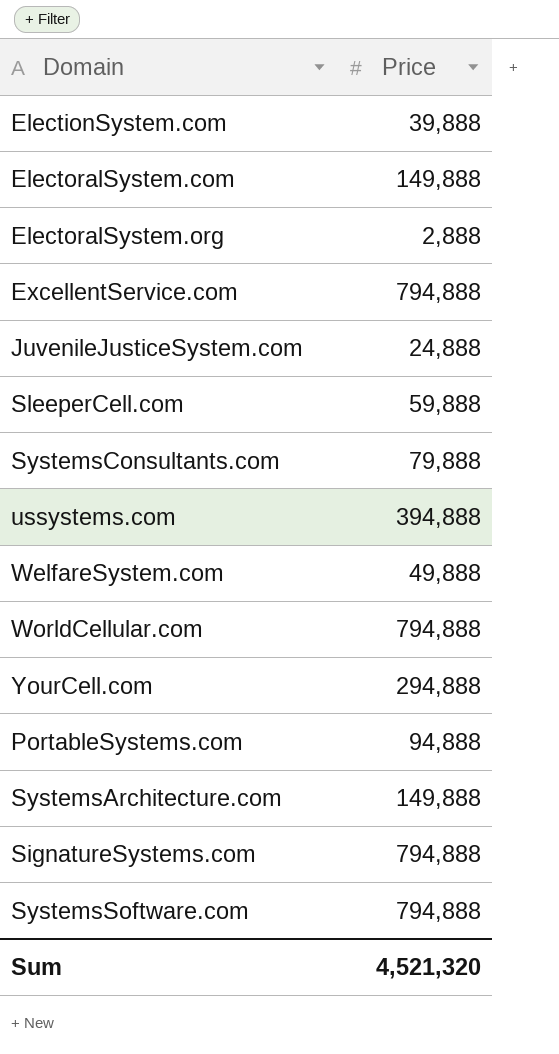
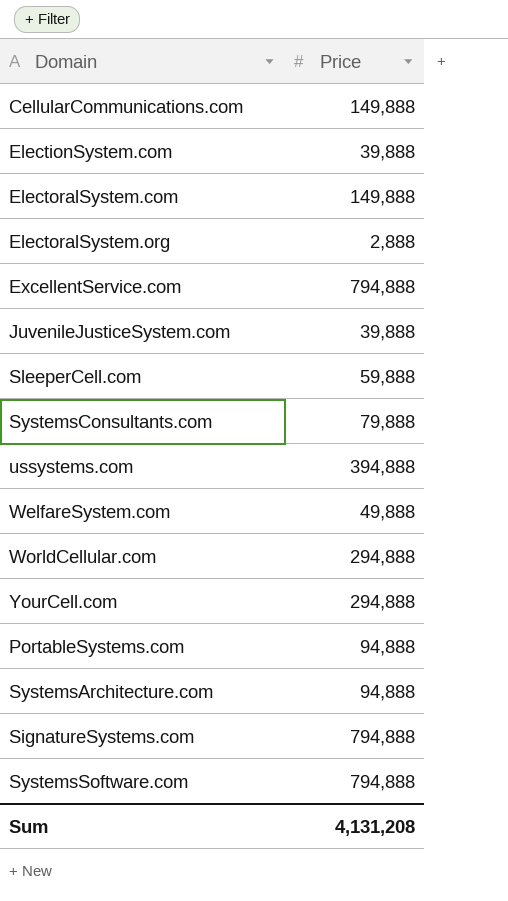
row CellularCommunications.com: none -> 149,888
JuvenileJusticeSystem.com | Price: 24,888 -> 39,888
WorldCellular.com | Price: 794,888 -> 294,888
SystemsArchitecture.com | Price: 149,888 -> 94,888
Sum | Price: 4,521,320 -> 4,131,208

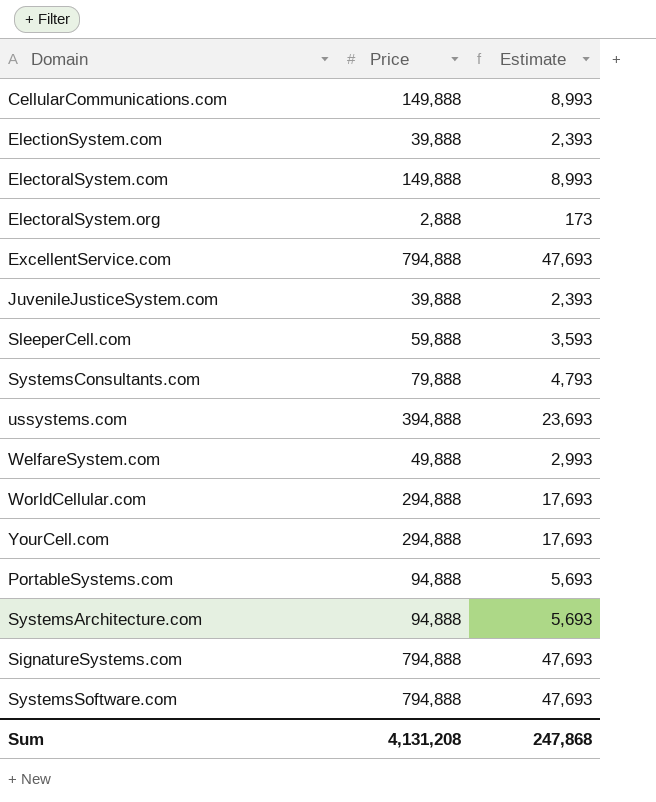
column Estimate | formula: none -> [Price] * 0.06

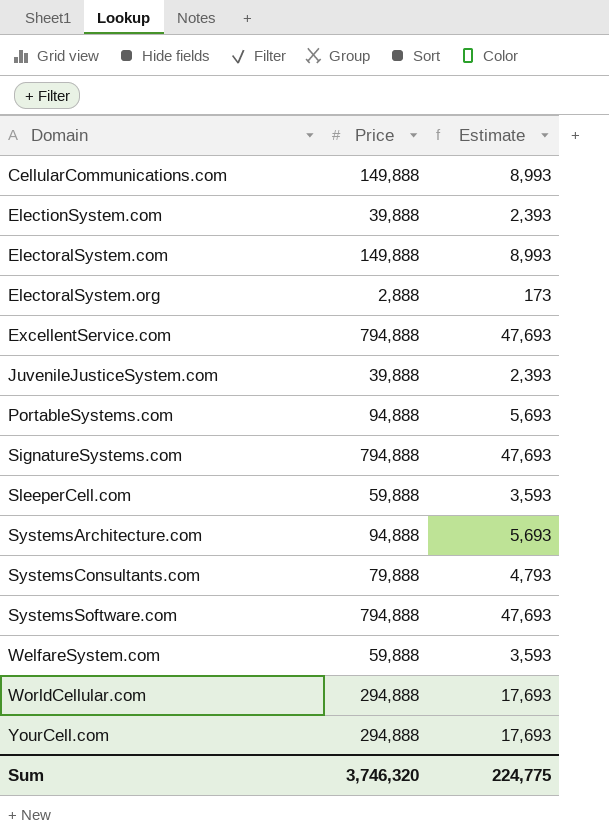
row order: none -> Domain ascending
row ussystems.com: 394,888 | 23,693 -> none
WelfareSystem.com | Price: 49,888 -> 59,888
WelfareSystem.com | Estimate: 2,993 -> 3,593
Sum | Price: 4,131,208 -> 3,746,320
Sum | Estimate: 247,868 -> 224,775

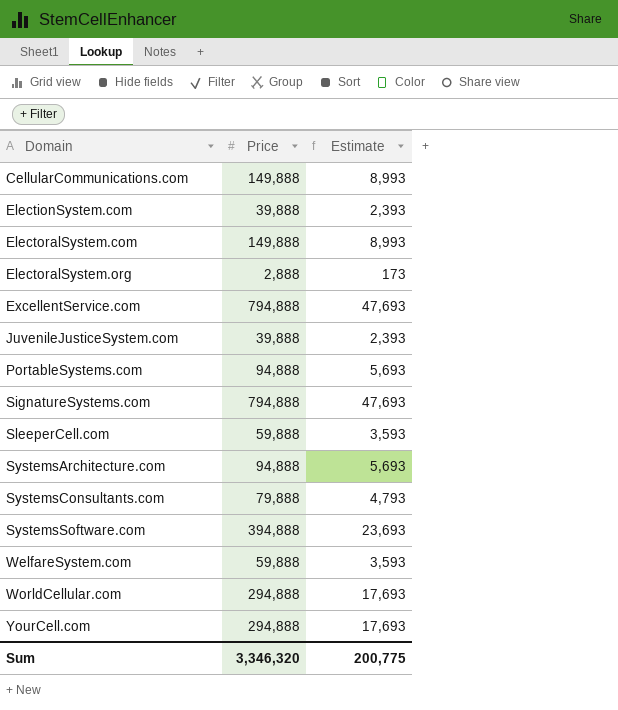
SystemsSoftware.com | Price: 794,888 -> 394,888
SystemsSoftware.com | Estimate: 47,693 -> 23,693
Sum | Price: 3,746,320 -> 3,346,320
Sum | Estimate: 224,775 -> 200,775

